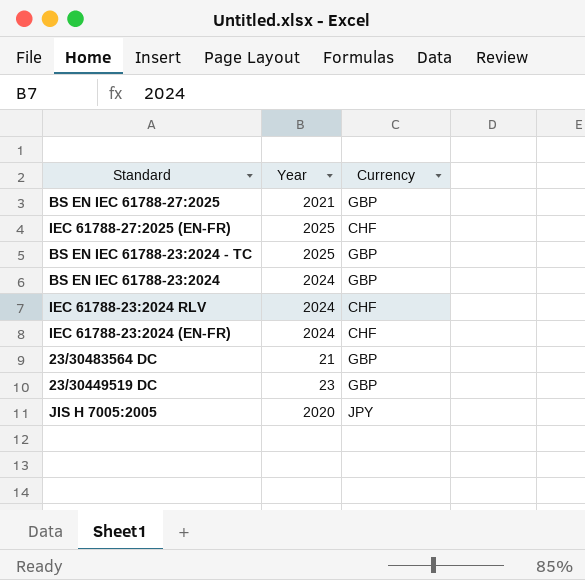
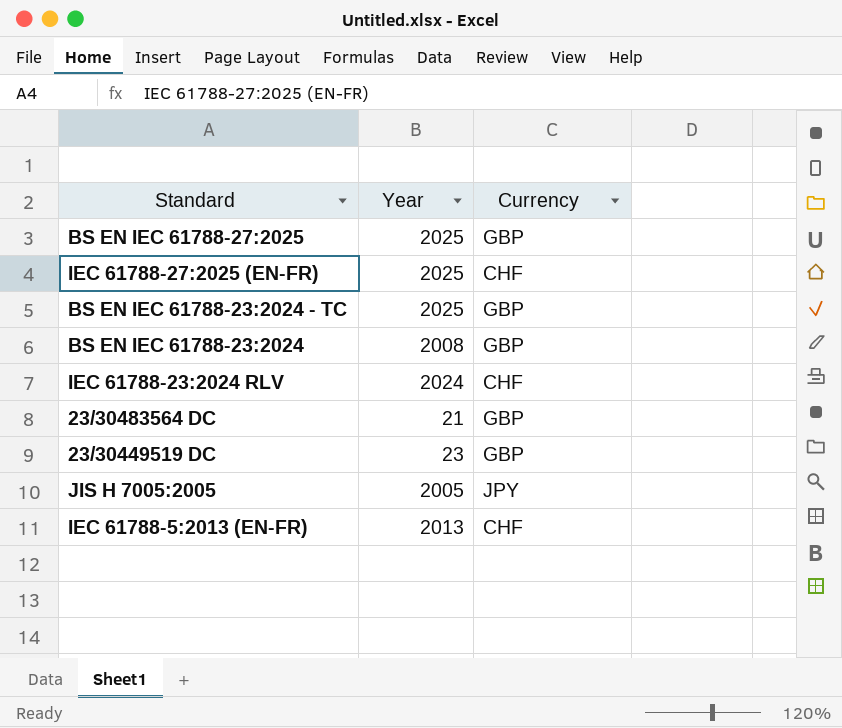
row IEC 61788-23:2024 (EN-FR): 2024 | CHF -> none
BS EN IEC 61788-27:2025 | Year: 2021 -> 2025
BS EN IEC 61788-23:2024 | Year: 2024 -> 2008
JIS H 7005:2005 | Year: 2020 -> 2005
row IEC 61788-5:2013 (EN-FR): none -> 2013 | CHF

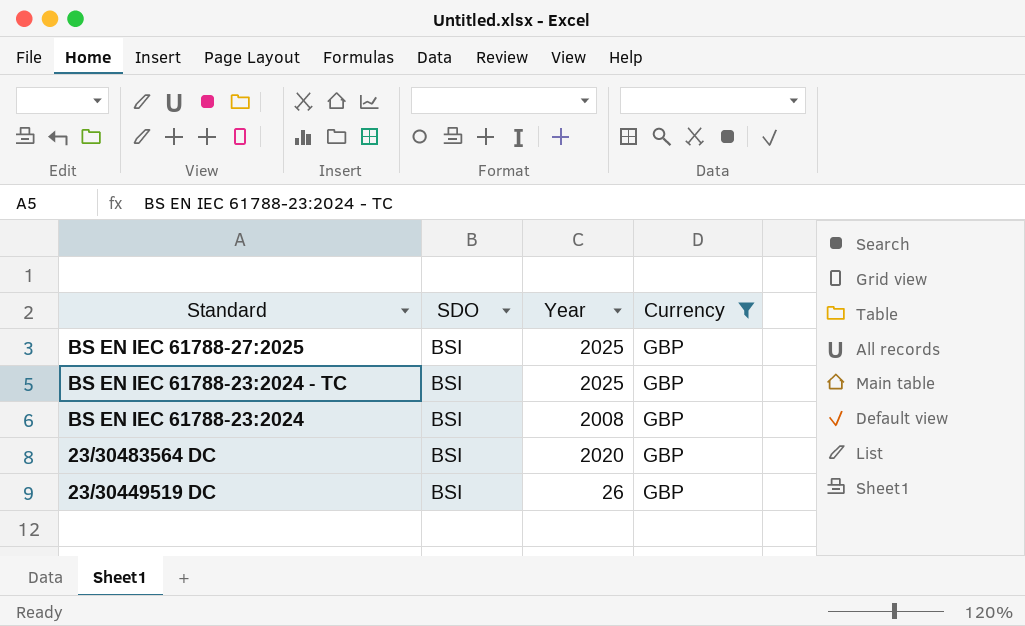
filter: none -> Currency = GBP
column SDO | position: none -> 2
23/30483564 DC | Year: 21 -> 2020
23/30449519 DC | Year: 23 -> 26

